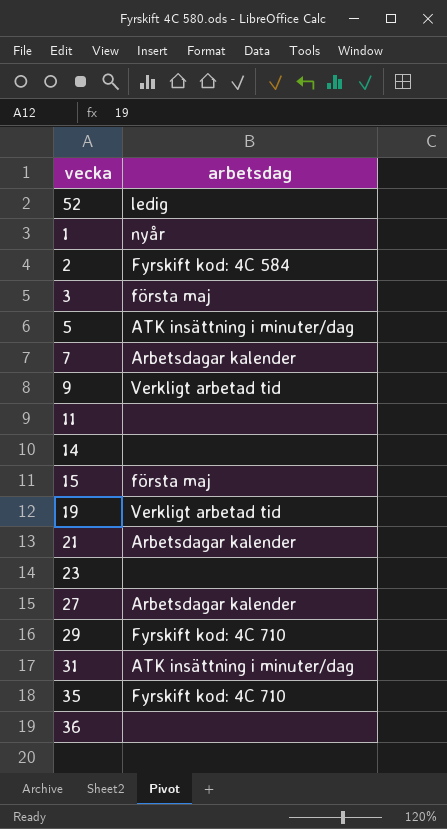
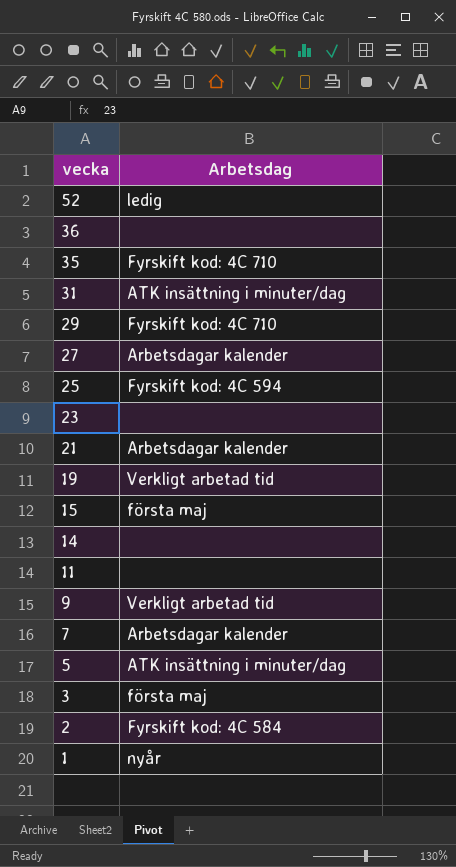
row order: none -> vecka descending
column name: arbetsdag -> Arbetsdag
row 25: none -> Fyrskift kod: 4C 594

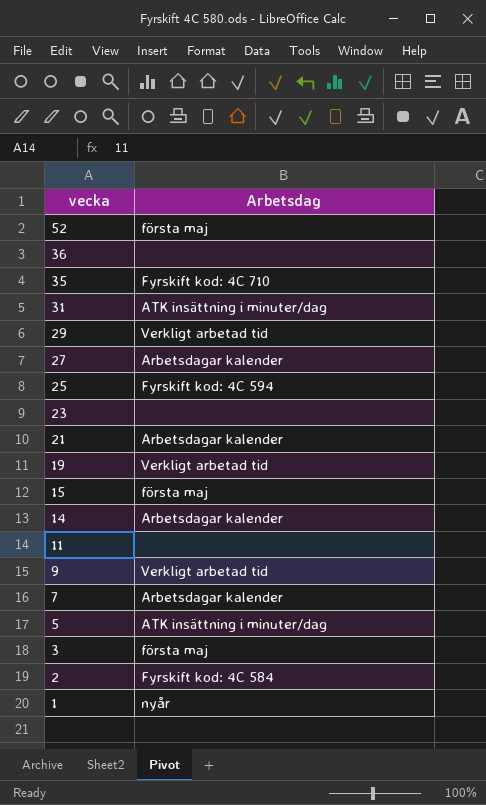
52 | Arbetsdag: ledig -> första maj
29 | Arbetsdag: Fyrskift kod: 4C 710 -> Verkligt arbetad tid
14 | Arbetsdag: none -> Arbetsdagar kalender

